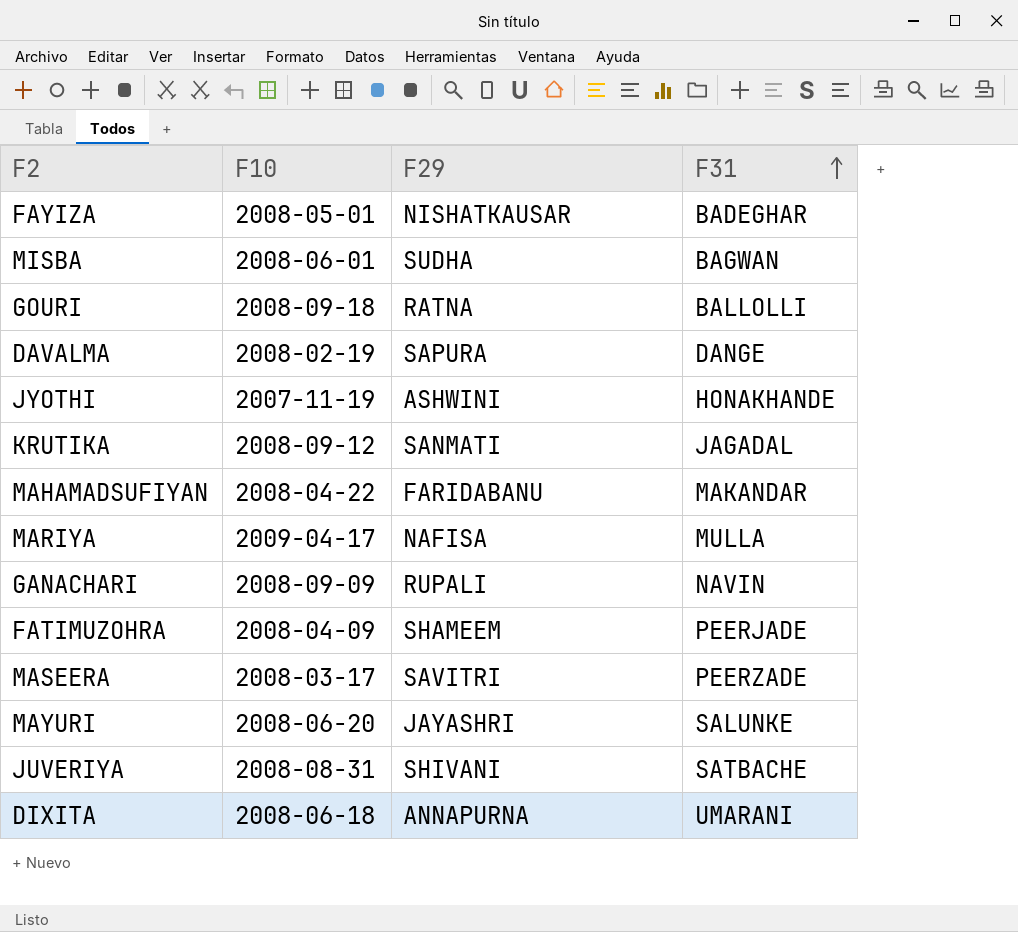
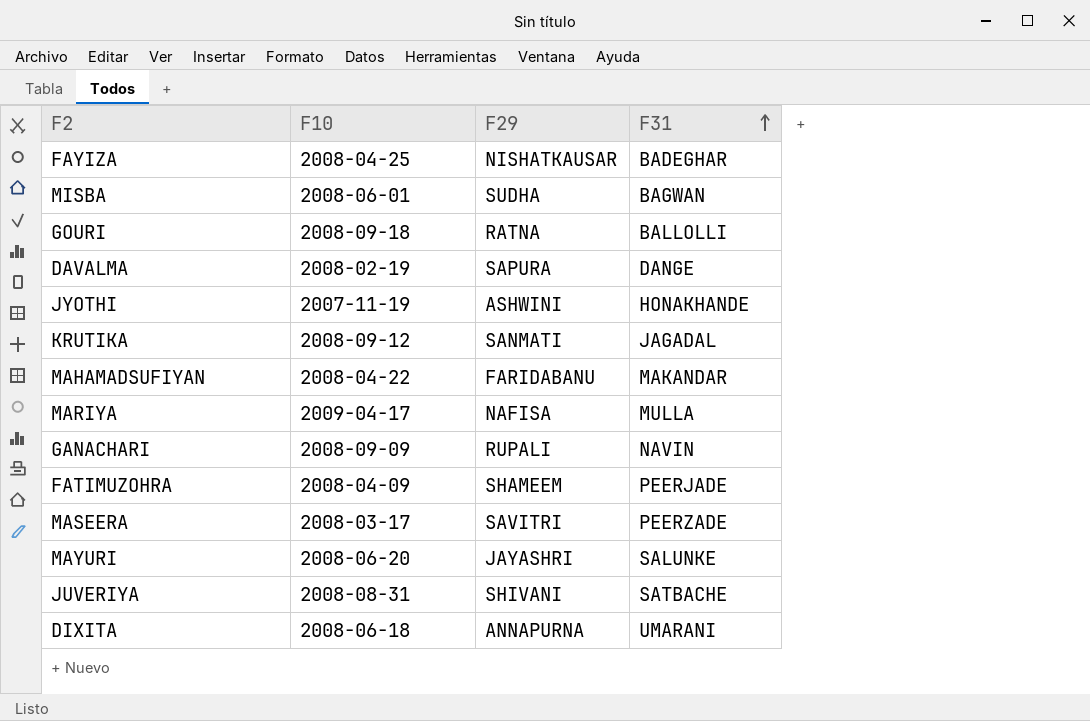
FAYIZA | F10: 2008-05-01 -> 2008-04-25

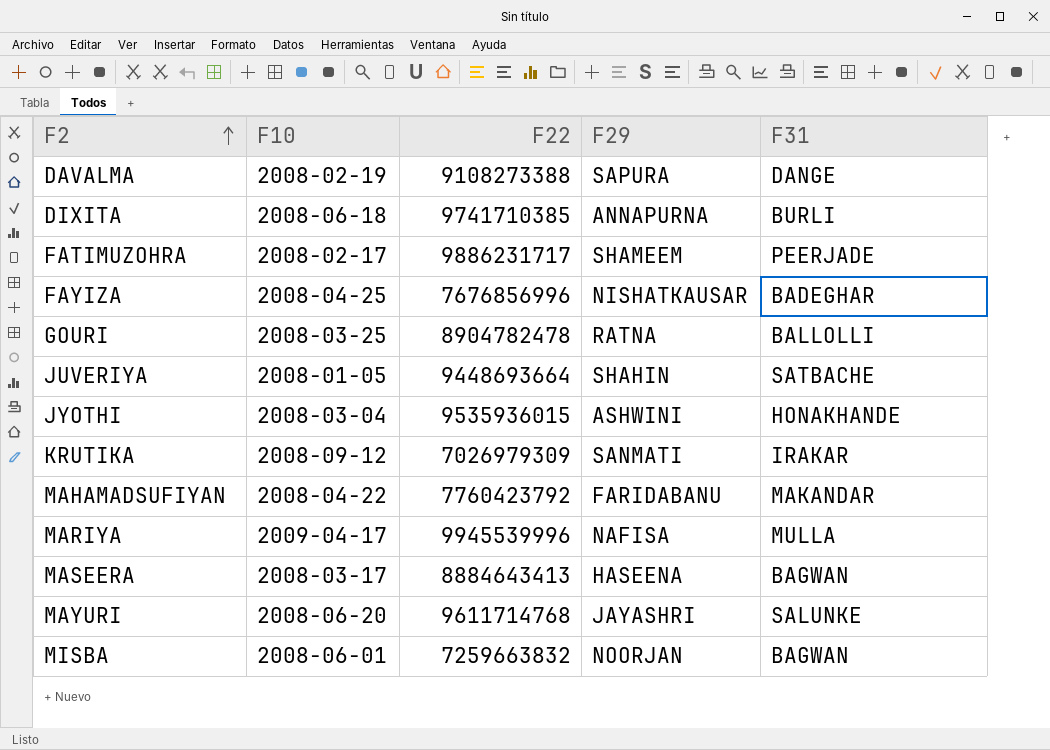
row order: F31 ascending -> F2 ascending
column F22 | position: none -> 3
row GANACHARI: 2008-09-09 | RUPALI | NAVIN -> none
DIXITA | F31: UMARANI -> BURLI
FATIMUZOHRA | F10: 2008-04-09 -> 2008-02-17
GOURI | F10: 2008-09-18 -> 2008-03-25
JUVERIYA | F10: 2008-08-31 -> 2008-01-05
JUVERIYA | F29: SHIVANI -> SHAHIN
JYOTHI | F10: 2007-11-19 -> 2008-03-04
KRUTIKA | F31: JAGADAL -> IRAKAR
MASEERA | F29: SAVITRI -> HASEENA
MASEERA | F31: PEERZADE -> BAGWAN
MISBA | F29: SUDHA -> NOORJAN

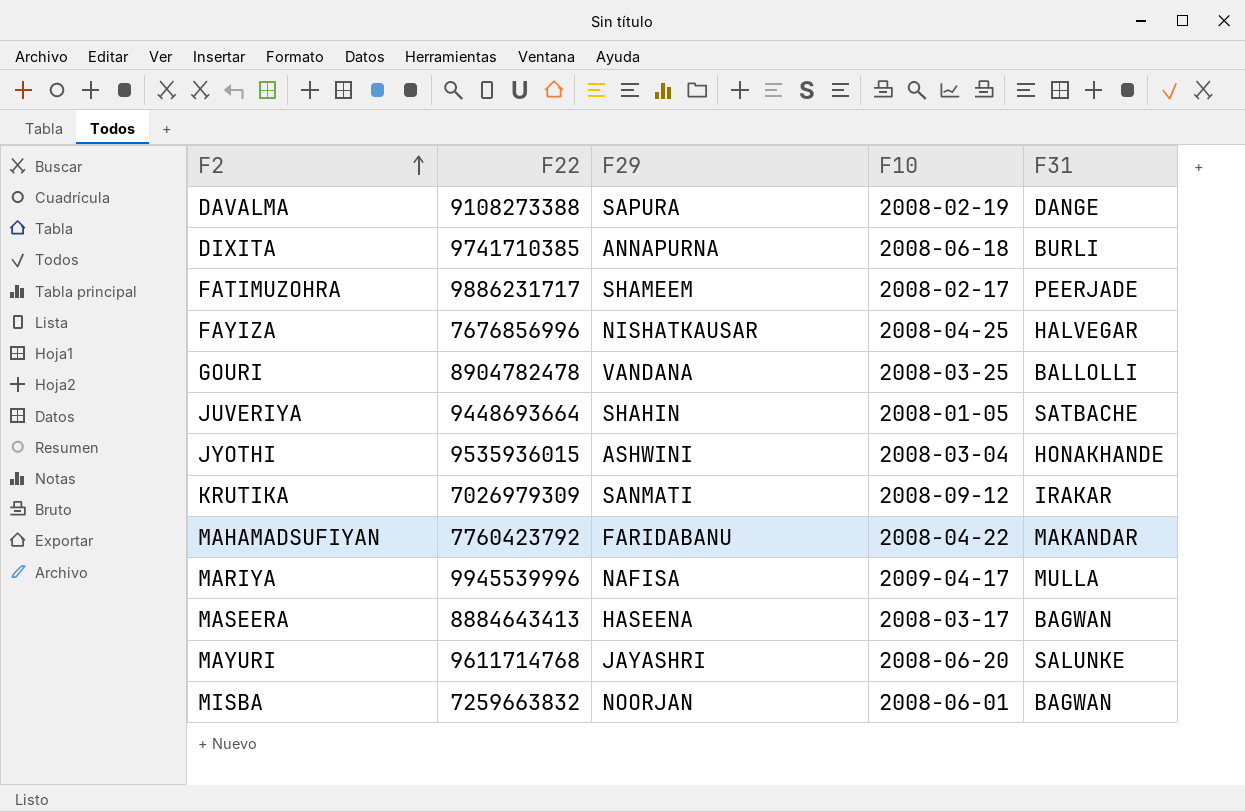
column F10 | position: 2 -> 4
FAYIZA | F31: BADEGHAR -> HALVEGAR
GOURI | F29: RATNA -> VANDANA

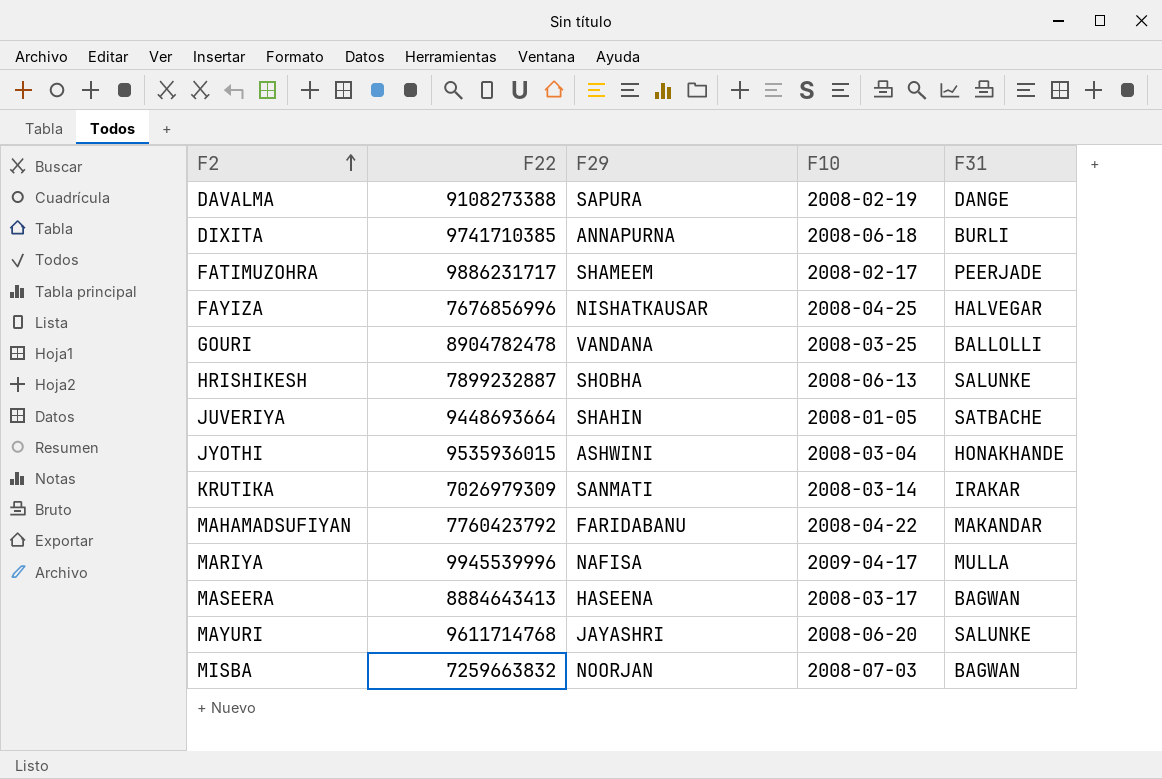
row HRISHIKESH: none -> 7899232887 | SHOBHA | 2008-06-13 | SALUNKE
KRUTIKA | F10: 2008-09-12 -> 2008-03-14
MISBA | F10: 2008-06-01 -> 2008-07-03

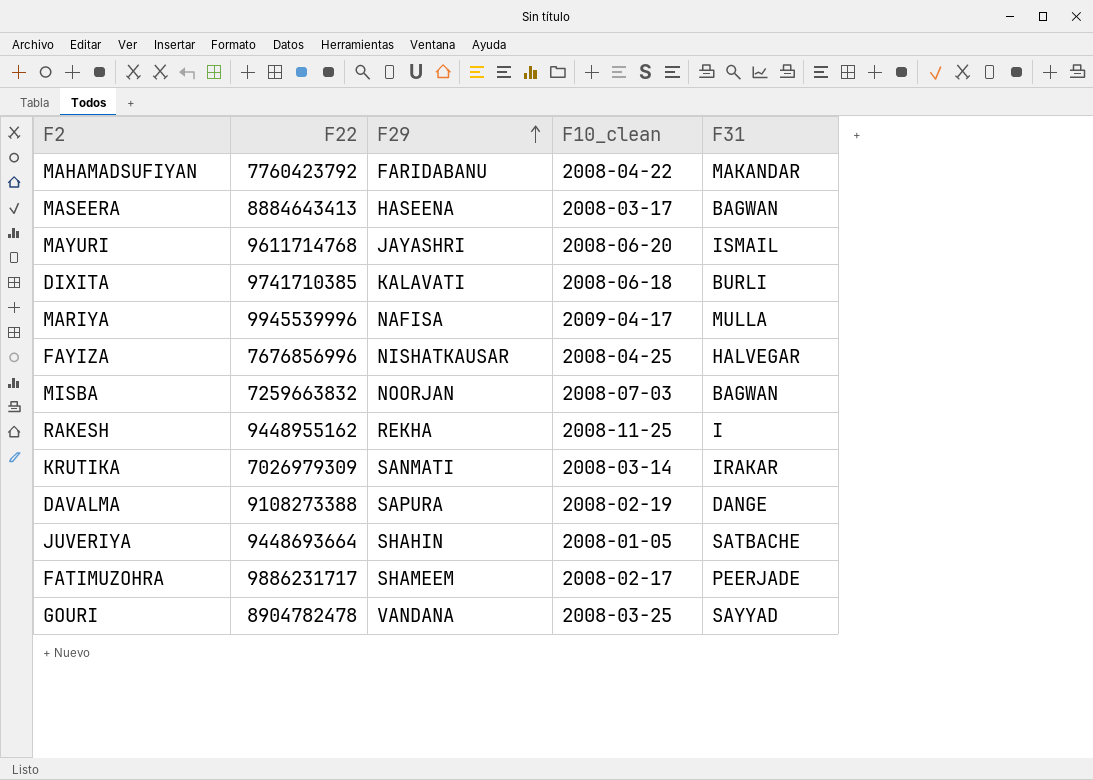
row order: F2 ascending -> F29 ascending
column name: F10 -> F10_clean
row HRISHIKESH: 7899232887 | SHOBHA | 2008-06-13 | SALUNKE -> none
row JYOTHI: 9535936015 | ASHWINI | 2008-03-04 | HONAKHANDE -> none
MAYURI | F31: SALUNKE -> ISMAIL
DIXITA | F29: ANNAPURNA -> KALAVATI
row RAKESH: none -> 9448955162 | REKHA | 2008-11-25 | I
GOURI | F31: BALLOLLI -> SAYYAD

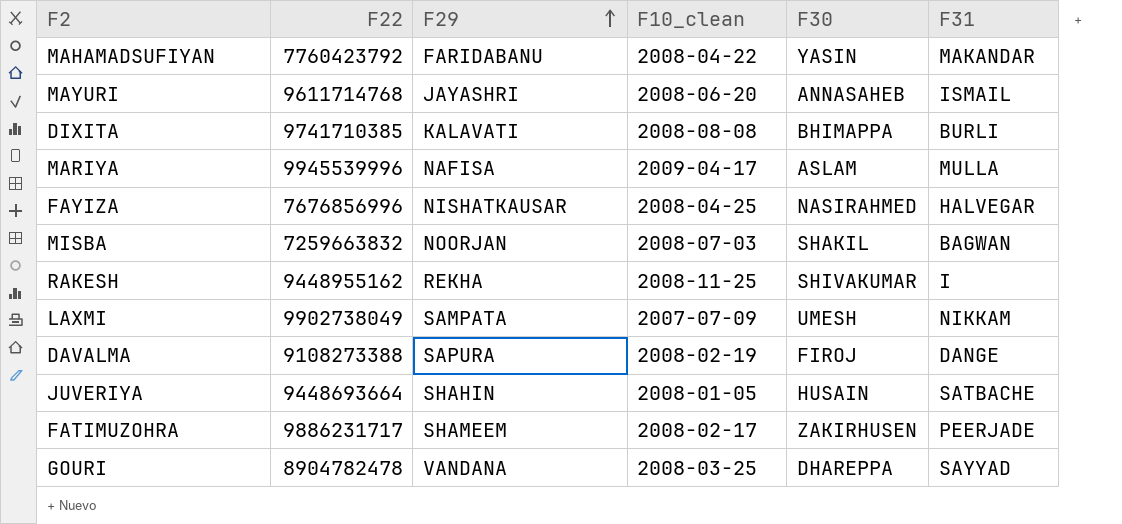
column F30 | position: none -> 5
row MASEERA: 8884643413 | HASEENA | 2008-03-17 | BAGWAN -> none
row KRUTIKA: 7026979309 | SANMATI | 2008-03-14 | IRAKAR -> none
DIXITA | F10_clean: 2008-06-18 -> 2008-08-08
row LAXMI: none -> 9902738049 | SAMPATA | 2007-07-09 | UMESH | NIKKAM

